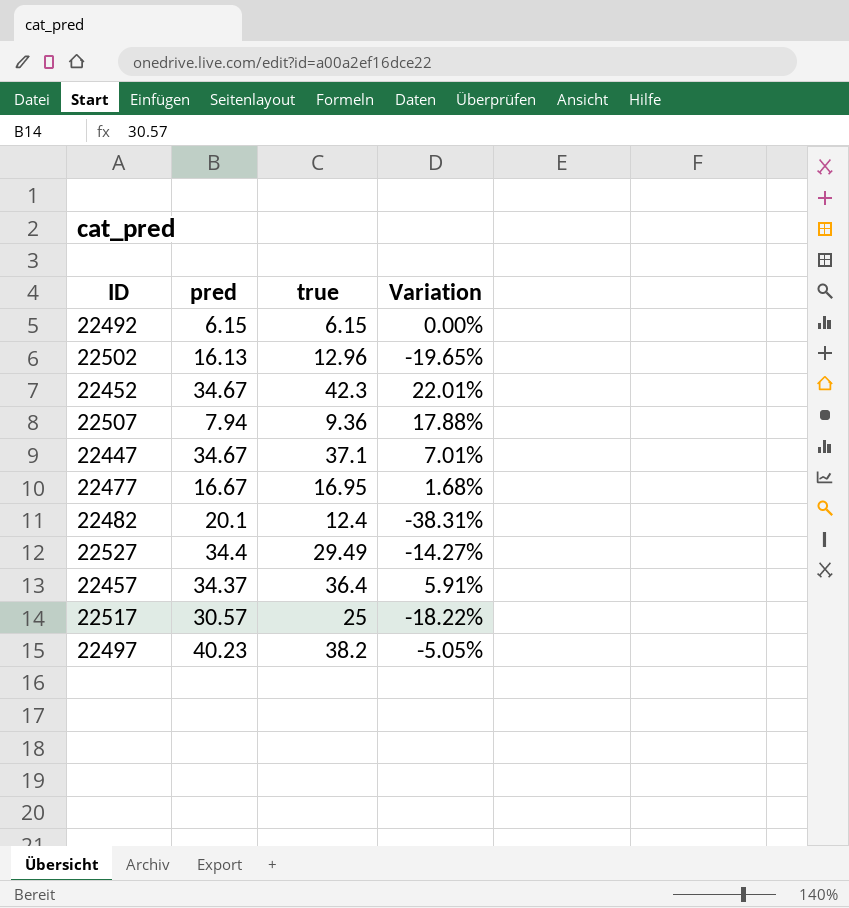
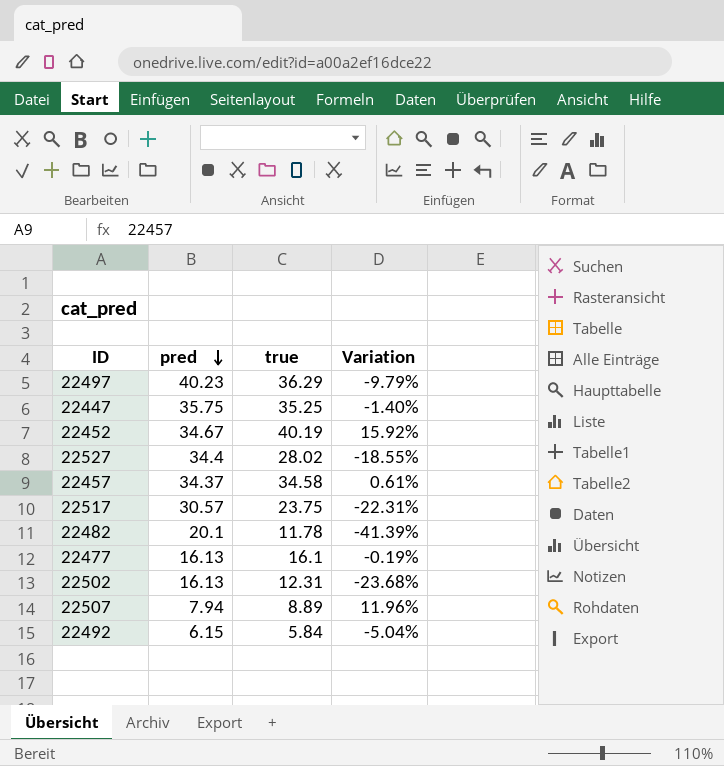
row order: none -> pred descending
22497 | true: 38.2 -> 36.29
22497 | Variation: -5.05% -> -9.79%
22447 | pred: 34.67 -> 35.75
22447 | true: 37.1 -> 35.25
22447 | Variation: 7.01% -> -1.40%
22452 | true: 42.3 -> 40.19
22452 | Variation: 22.01% -> 15.92%
22527 | true: 29.49 -> 28.02
22527 | Variation: -14.27% -> -18.55%
22457 | true: 36.4 -> 34.58
22457 | Variation: 5.91% -> 0.61%
22517 | true: 25 -> 23.75
22517 | Variation: -18.22% -> -22.31%
22482 | true: 12.4 -> 11.78
22482 | Variation: -38.31% -> -41.39%
22477 | pred: 16.67 -> 16.13
22477 | true: 16.95 -> 16.1
22477 | Variation: 1.68% -> -0.19%
22502 | true: 12.96 -> 12.31
22502 | Variation: -19.65% -> -23.68%
22507 | true: 9.36 -> 8.89
22507 | Variation: 17.88% -> 11.96%
22492 | true: 6.15 -> 5.84
22492 | Variation: 0.00% -> -5.04%

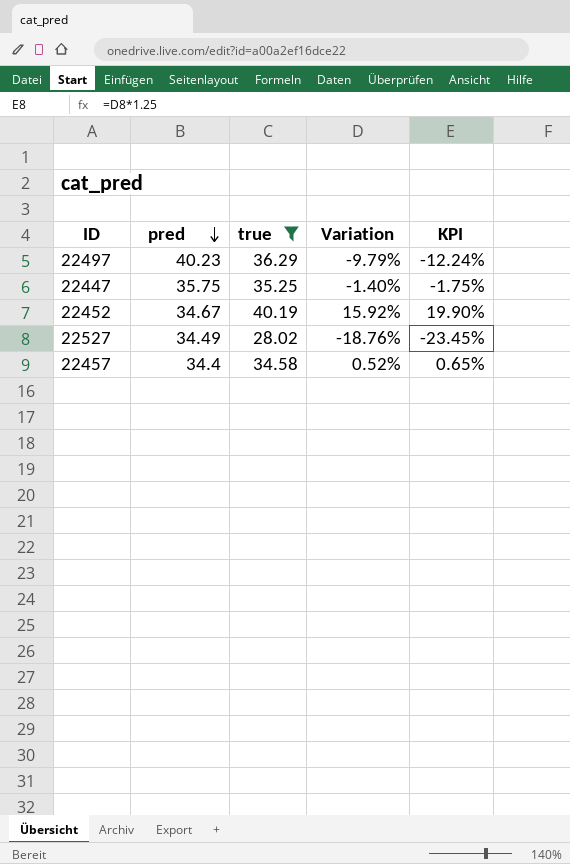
filter: none -> true >= 28.02
column KPI | formula: none -> [Variation] * 1.25
22527 | pred: 34.4 -> 34.49
22527 | Variation: -18.55% -> -18.76%
22457 | pred: 34.37 -> 34.4
22457 | Variation: 0.61% -> 0.52%

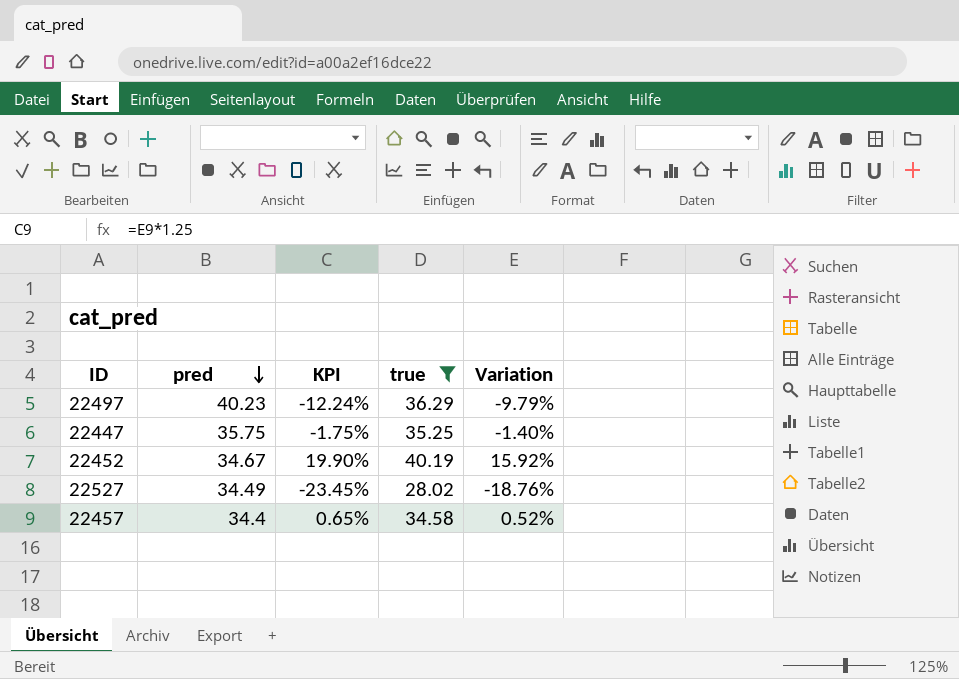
column KPI | position: 5 -> 3

